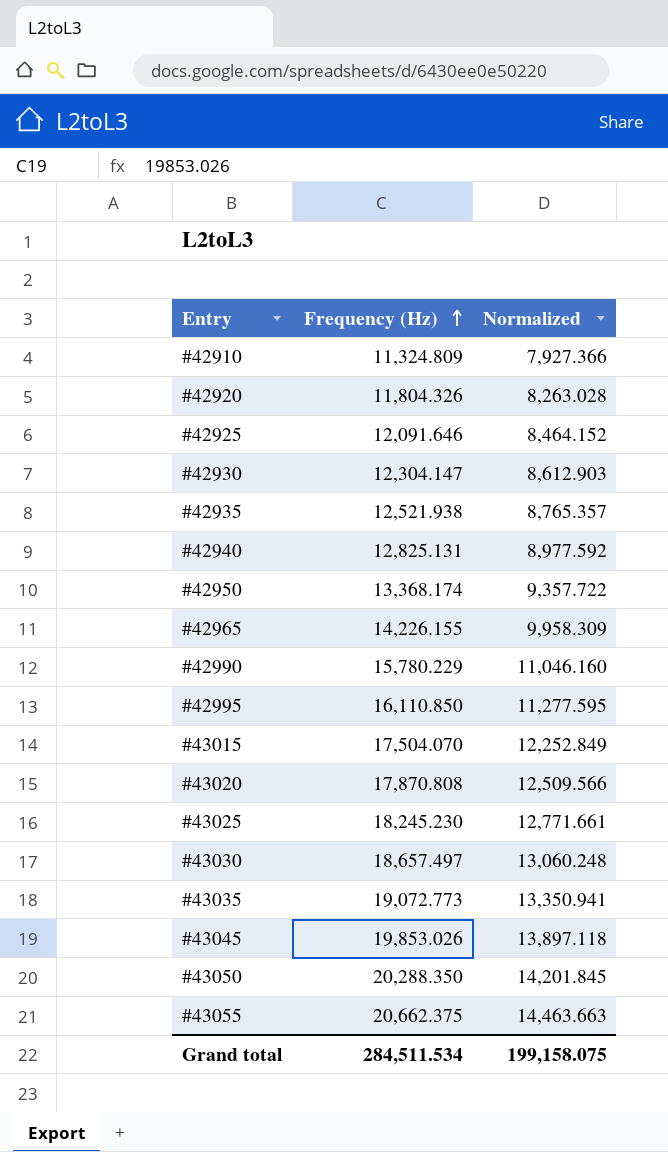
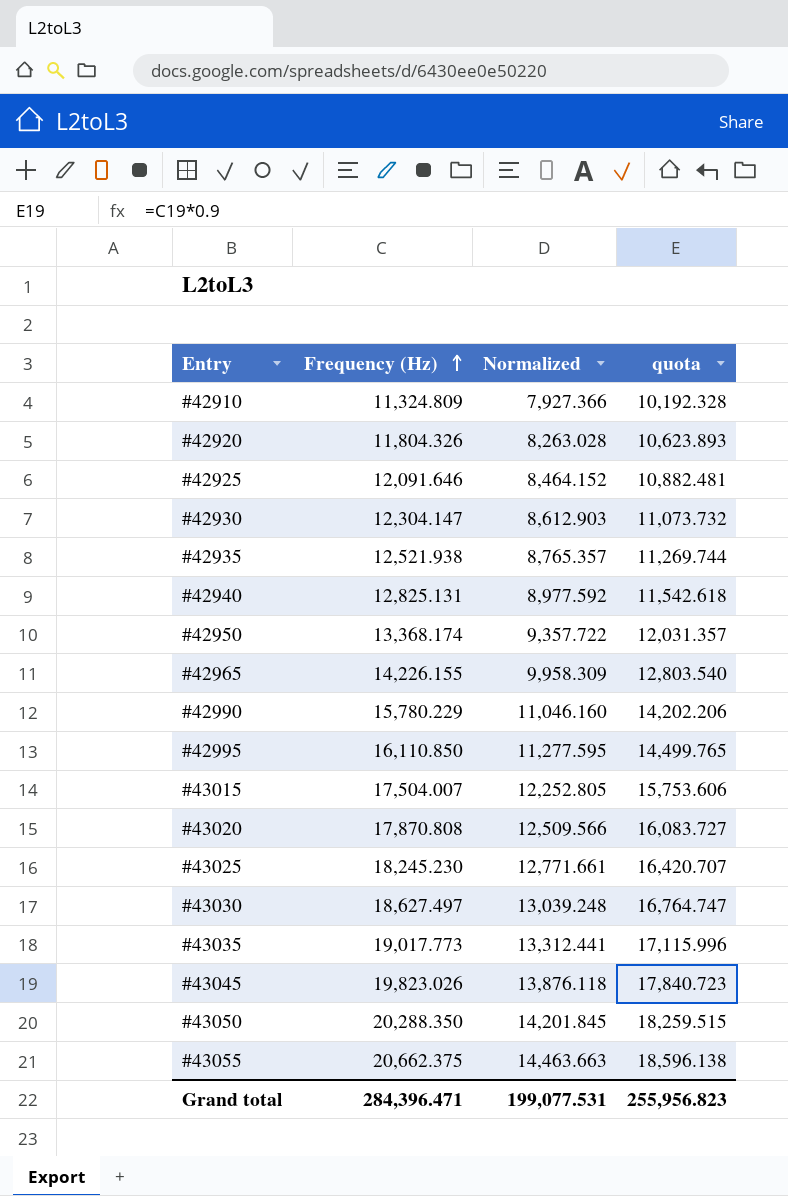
column quota | formula: none -> [Frequency (Hz)] * 0.9
#43015 | Frequency (Hz): 17,504.070 -> 17,504.007
#43015 | Normalized: 12,252.849 -> 12,252.805
#43030 | Frequency (Hz): 18,657.497 -> 18,627.497
#43030 | Normalized: 13,060.248 -> 13,039.248
#43035 | Frequency (Hz): 19,072.773 -> 19,017.773
#43035 | Normalized: 13,350.941 -> 13,312.441
#43045 | Frequency (Hz): 19,853.026 -> 19,823.026
#43045 | Normalized: 13,897.118 -> 13,876.118
Grand total | Frequency (Hz): 284,511.534 -> 284,396.471
Grand total | Normalized: 199,158.075 -> 199,077.531

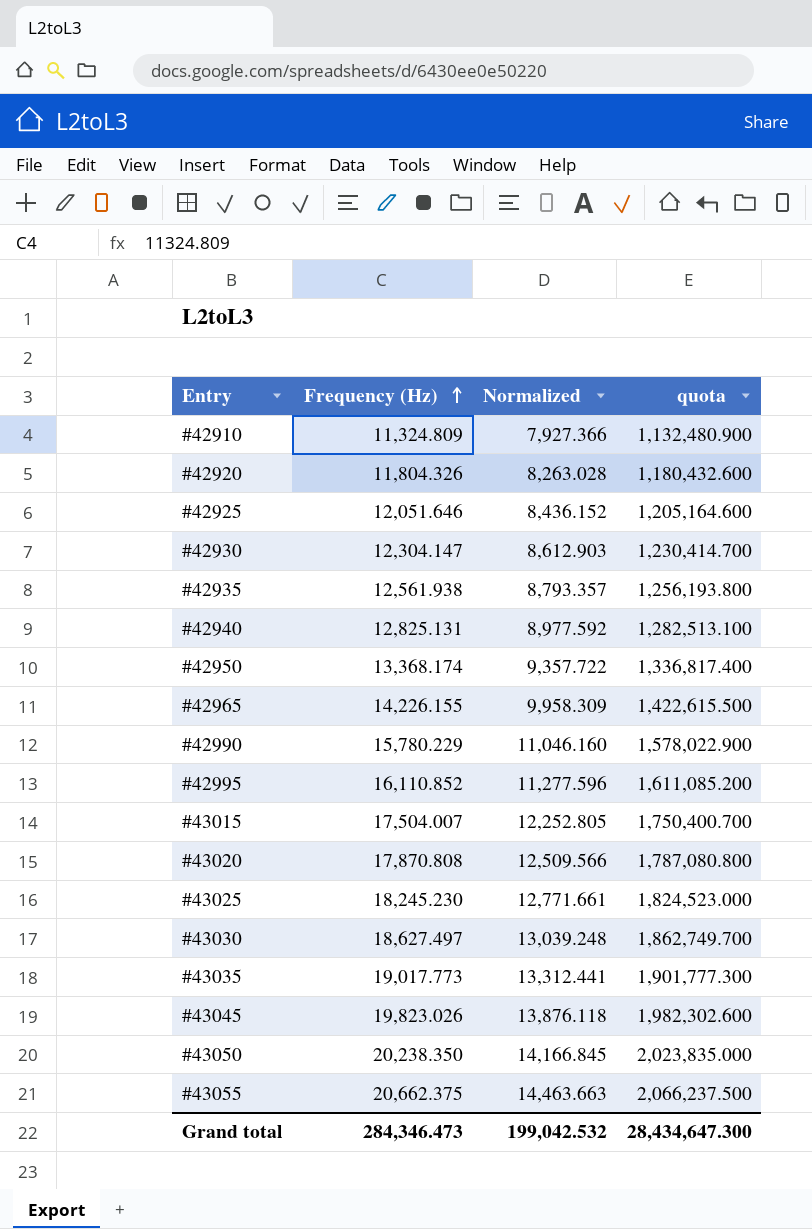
column quota | formula: [Frequency (Hz)] * 0.9 -> [Frequency (Hz)] * 100
#42925 | Frequency (Hz): 12,091.646 -> 12,051.646
#42925 | Normalized: 8,464.152 -> 8,436.152
#42935 | Frequency (Hz): 12,521.938 -> 12,561.938
#42935 | Normalized: 8,765.357 -> 8,793.357
#42995 | Frequency (Hz): 16,110.850 -> 16,110.852
#42995 | Normalized: 11,277.595 -> 11,277.596
#43050 | Frequency (Hz): 20,288.350 -> 20,238.350
#43050 | Normalized: 14,201.845 -> 14,166.845
Grand total | Frequency (Hz): 284,396.471 -> 284,346.473
Grand total | Normalized: 199,077.531 -> 199,042.532
Grand total | quota: 255,956.823 -> 28,434,647.300

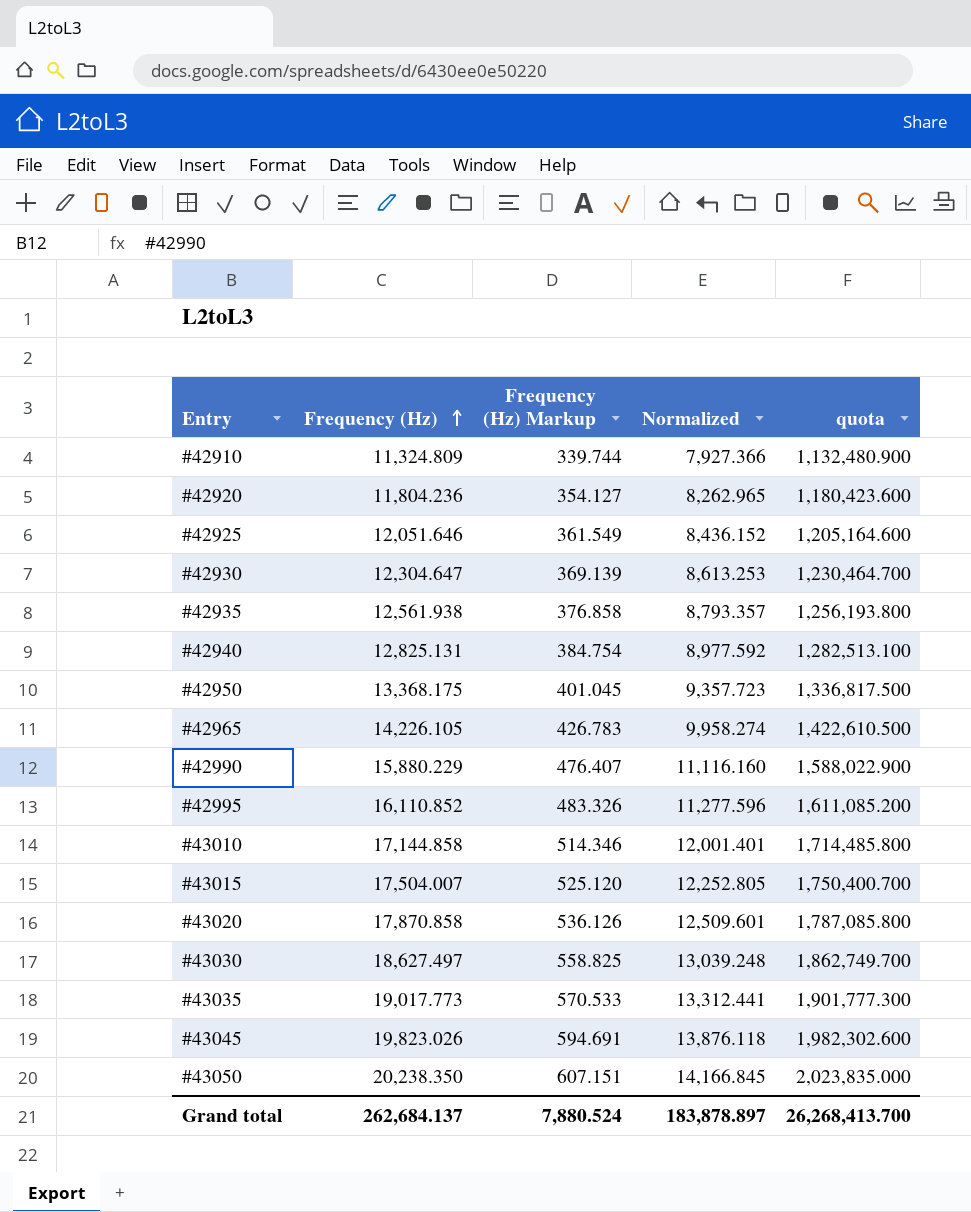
column Frequency (Hz) Markup | formula: none -> [Frequency (Hz)] * 0.03
row #43025: 18,245.230 | 12,771.661 | 1,824,523.000 -> none
row #43055: 20,662.375 | 14,463.663 | 2,066,237.500 -> none
#42920 | Frequency (Hz): 11,804.326 -> 11,804.236
#42920 | Normalized: 8,263.028 -> 8,262.965
#42920 | quota: 1,180,432.600 -> 1,180,423.600
#42930 | Frequency (Hz): 12,304.147 -> 12,304.647
#42930 | Normalized: 8,612.903 -> 8,613.253
#42930 | quota: 1,230,414.700 -> 1,230,464.700
#42950 | Frequency (Hz): 13,368.174 -> 13,368.175
#42950 | Normalized: 9,357.722 -> 9,357.723
#42950 | quota: 1,336,817.400 -> 1,336,817.500
#42965 | Frequency (Hz): 14,226.155 -> 14,226.105
#42965 | Normalized: 9,958.309 -> 9,958.274
#42965 | quota: 1,422,615.500 -> 1,422,610.500
#42990 | Frequency (Hz): 15,780.229 -> 15,880.229
#42990 | Normalized: 11,046.160 -> 11,116.160
#42990 | quota: 1,578,022.900 -> 1,588,022.900
row #43010: none -> 17,144.858 | 514.346 | 12,001.401 | 1,714,485.800
#43020 | Frequency (Hz): 17,870.808 -> 17,870.858
#43020 | Normalized: 12,509.566 -> 12,509.601
#43020 | quota: 1,787,080.800 -> 1,787,085.800
Grand total | Frequency (Hz): 284,346.473 -> 262,684.137
Grand total | Normalized: 199,042.532 -> 183,878.897
Grand total | quota: 28,434,647.300 -> 26,268,413.700

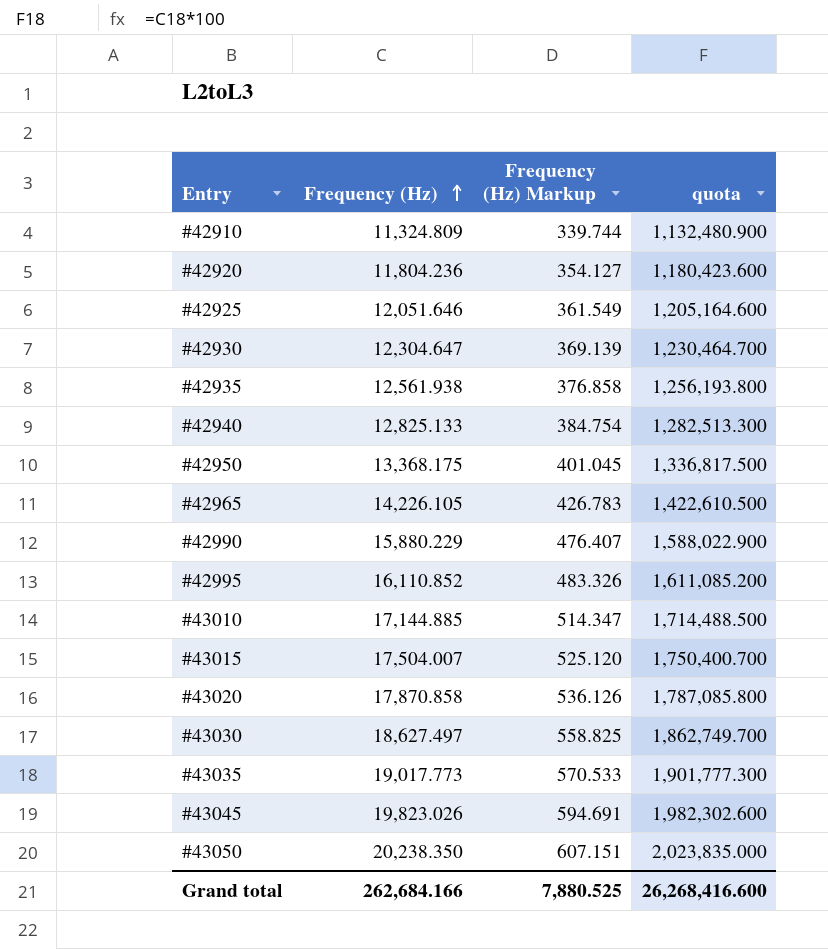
column Normalized | formula: [Frequency (Hz)] * 0.7 -> none
#42940 | Frequency (Hz): 12,825.131 -> 12,825.133
#42940 | quota: 1,282,513.100 -> 1,282,513.300
#43010 | Frequency (Hz): 17,144.858 -> 17,144.885
#43010 | Frequency (Hz) Markup: 514.346 -> 514.347
#43010 | quota: 1,714,485.800 -> 1,714,488.500
Grand total | Frequency (Hz): 262,684.137 -> 262,684.166
Grand total | Frequency (Hz) Markup: 7,880.524 -> 7,880.525
Grand total | quota: 26,268,413.700 -> 26,268,416.600

